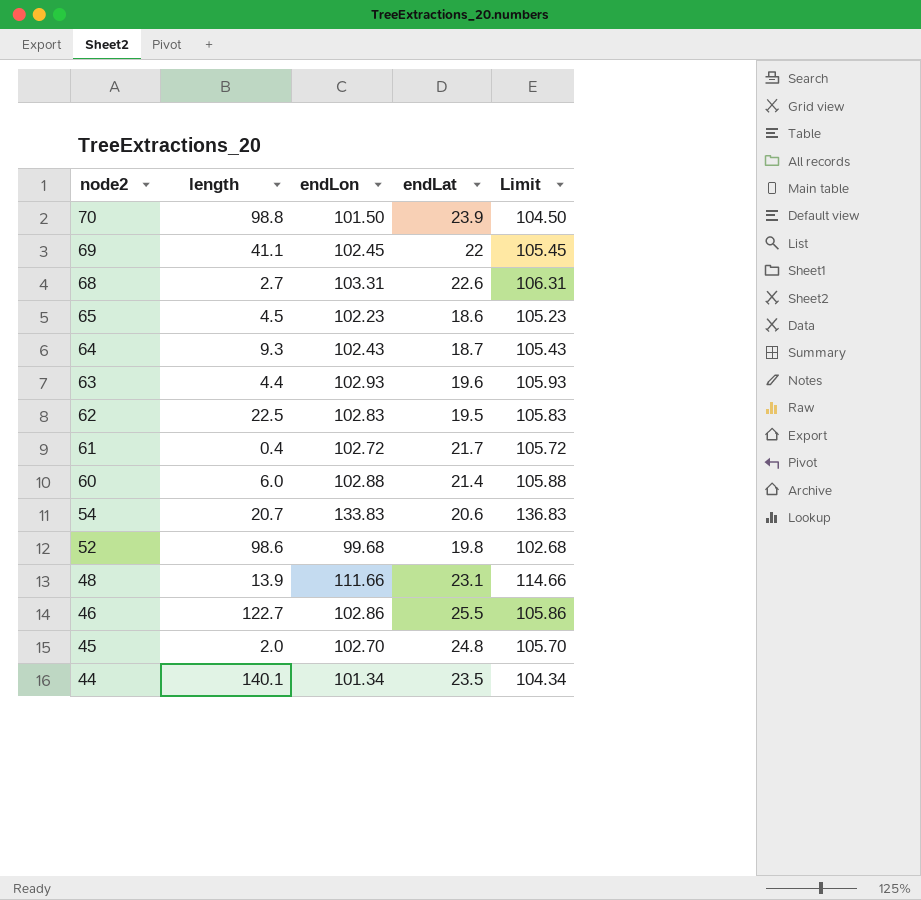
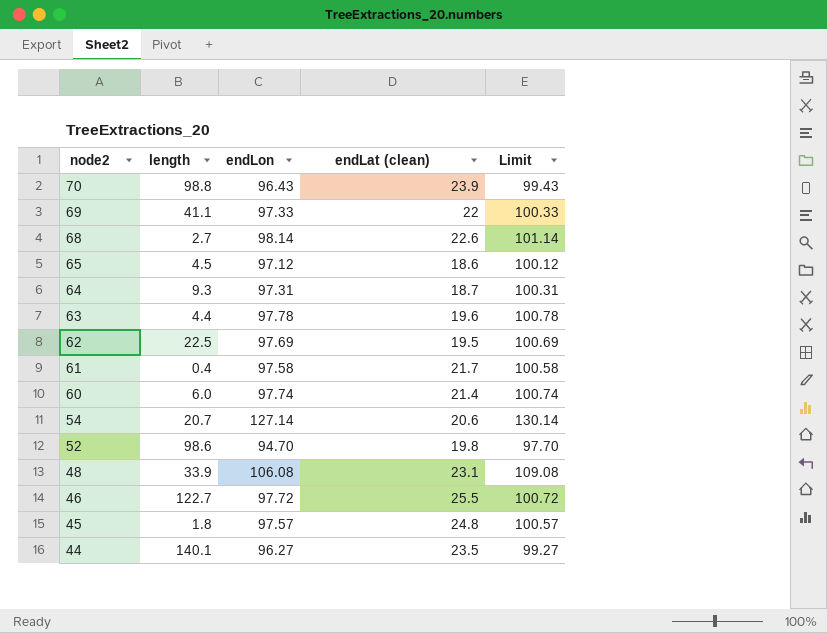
column name: endLat -> endLat (clean)
70 | endLon: 101.50 -> 96.43
70 | Limit: 104.50 -> 99.43
69 | endLon: 102.45 -> 97.33
69 | Limit: 105.45 -> 100.33
68 | endLon: 103.31 -> 98.14
68 | Limit: 106.31 -> 101.14
65 | endLon: 102.23 -> 97.12
65 | Limit: 105.23 -> 100.12
64 | endLon: 102.43 -> 97.31
64 | Limit: 105.43 -> 100.31
63 | endLon: 102.93 -> 97.78
63 | Limit: 105.93 -> 100.78
62 | endLon: 102.83 -> 97.69
62 | Limit: 105.83 -> 100.69
61 | endLon: 102.72 -> 97.58
61 | Limit: 105.72 -> 100.58
60 | endLon: 102.88 -> 97.74
60 | Limit: 105.88 -> 100.74
54 | endLon: 133.83 -> 127.14
54 | Limit: 136.83 -> 130.14
52 | endLon: 99.68 -> 94.70
52 | Limit: 102.68 -> 97.70
48 | length: 13.9 -> 33.9
48 | endLon: 111.66 -> 106.08
48 | Limit: 114.66 -> 109.08
46 | endLon: 102.86 -> 97.72
46 | Limit: 105.86 -> 100.72
45 | length: 2.0 -> 1.8
45 | endLon: 102.70 -> 97.57
45 | Limit: 105.70 -> 100.57
44 | endLon: 101.34 -> 96.27
44 | Limit: 104.34 -> 99.27

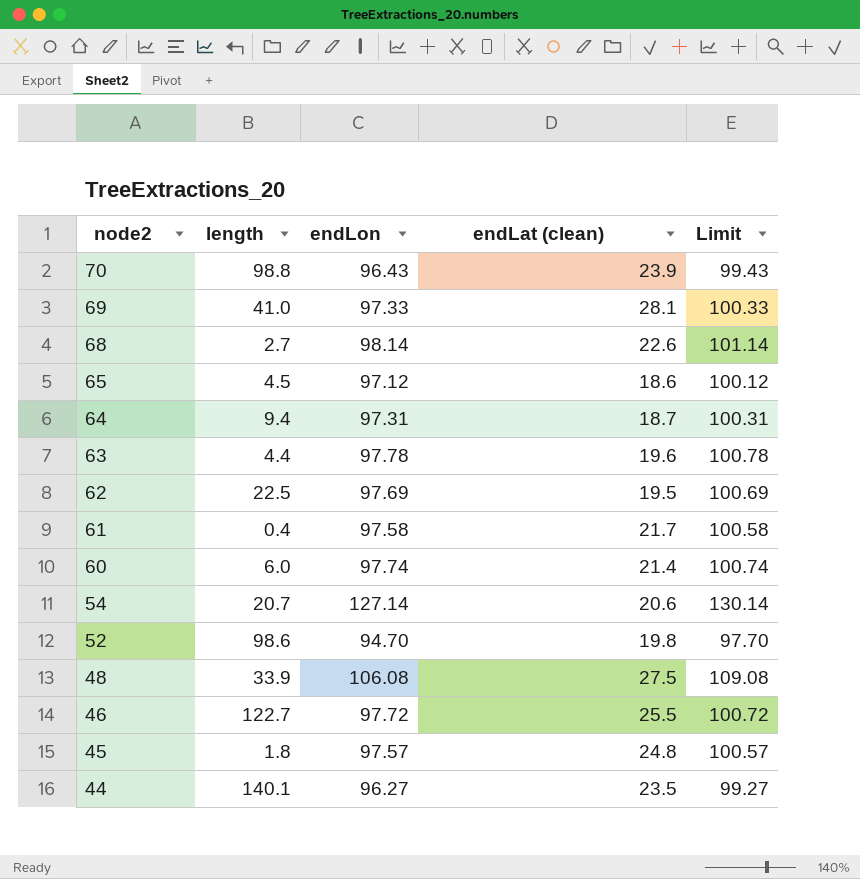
69 | length: 41.1 -> 41.0
69 | endLat (clean): 22 -> 28.1
64 | length: 9.3 -> 9.4
48 | endLat (clean): 23.1 -> 27.5

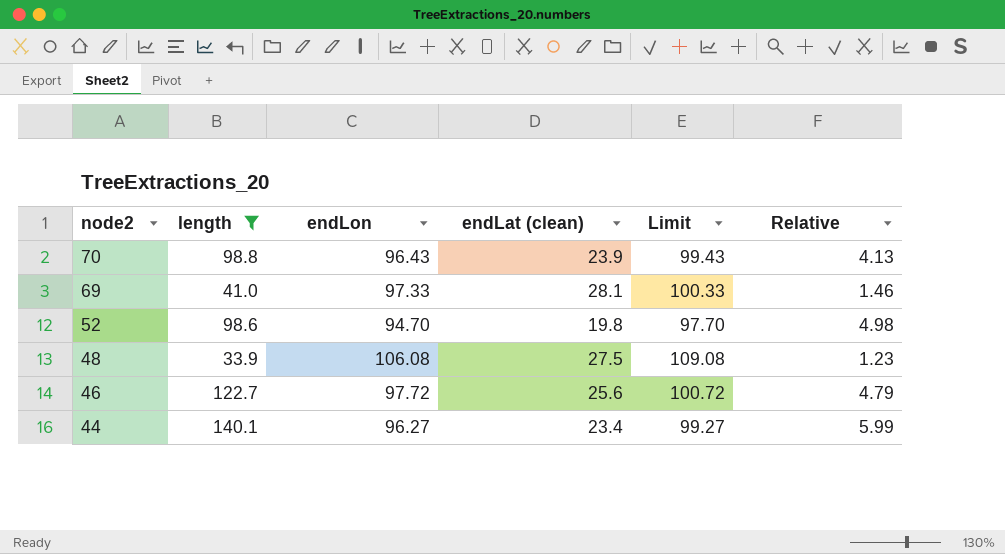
filter: none -> length >= 33.9
column Relative | formula: none -> [length] / [endLat (clean)]
46 | endLat (clean): 25.5 -> 25.6
44 | endLat (clean): 23.5 -> 23.4

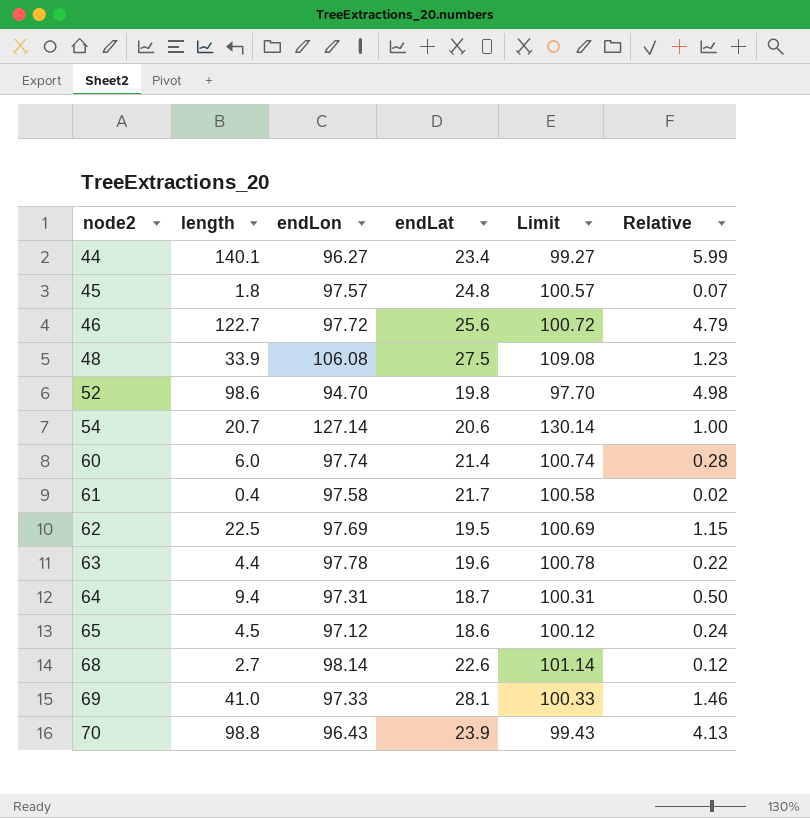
filter: length >= 33.9 -> none
row order: node2 descending -> node2 ascending
column name: endLat (clean) -> endLat

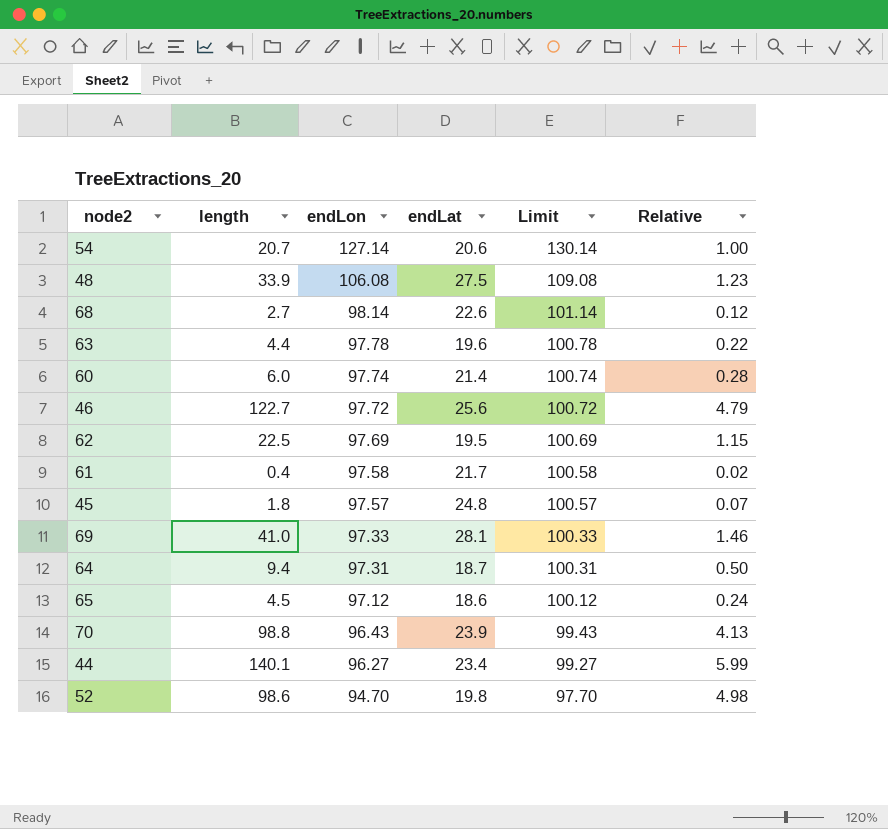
row order: node2 ascending -> endLon descending

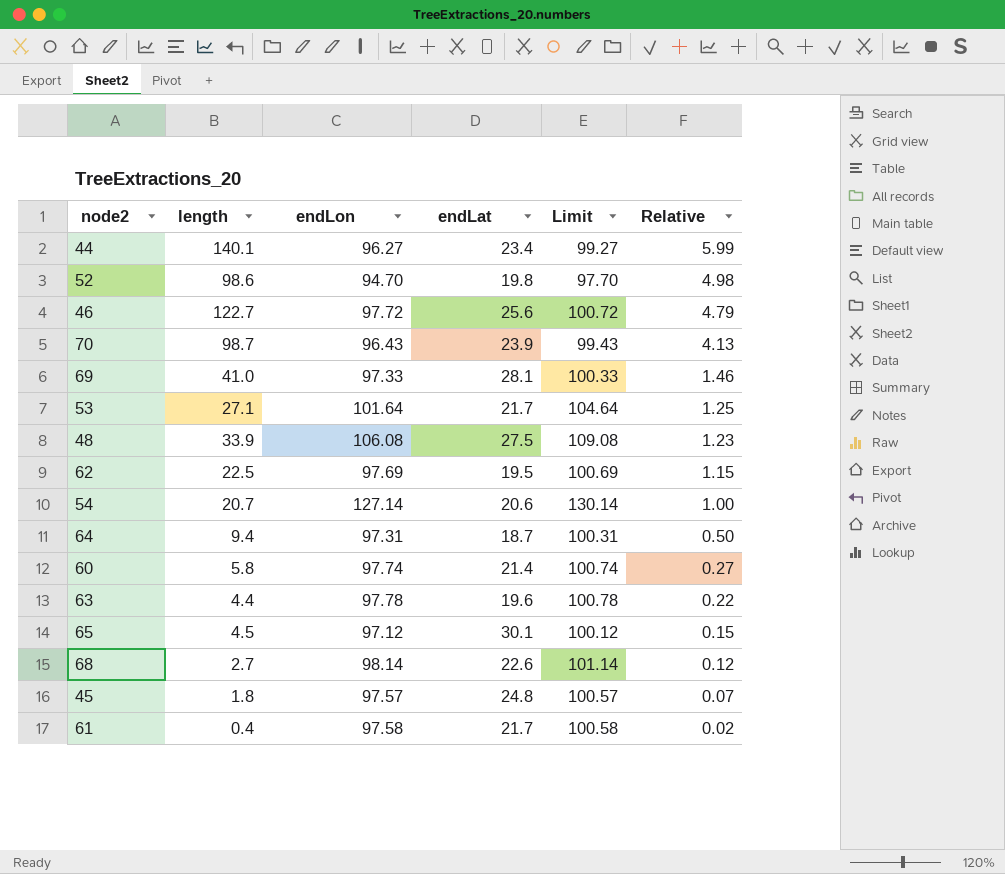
row order: endLon descending -> Relative descending
70 | length: 98.8 -> 98.7
row 53: none -> 27.1 | 101.64 | 21.7 | 104.64 | 1.25
60 | length: 6.0 -> 5.8
60 | Relative: 0.28 -> 0.27
65 | endLat: 18.6 -> 30.1
65 | Relative: 0.24 -> 0.15

